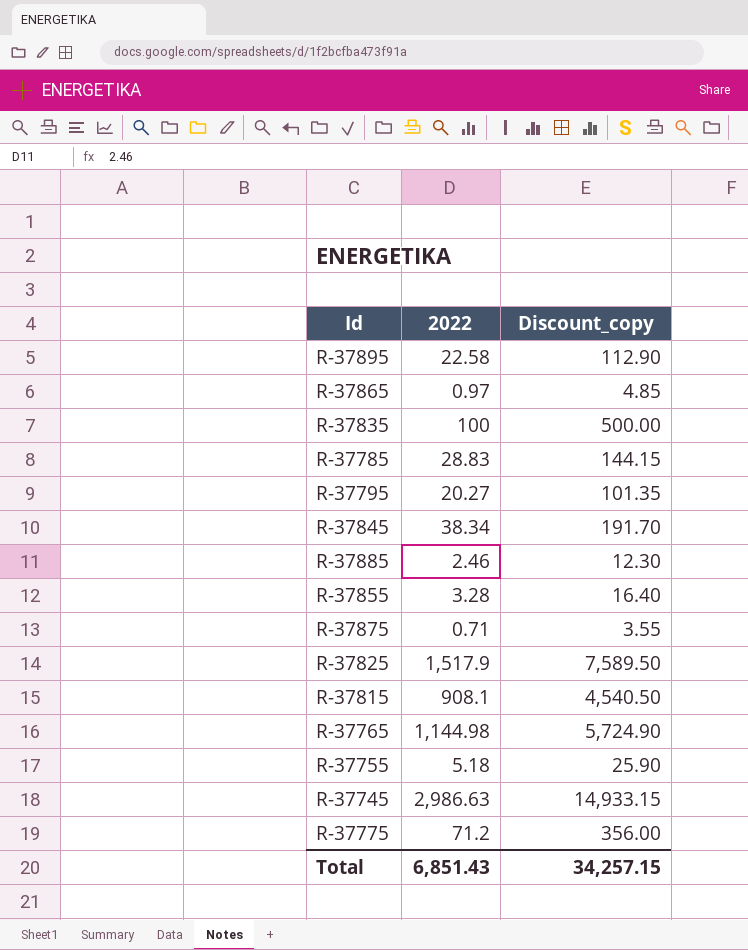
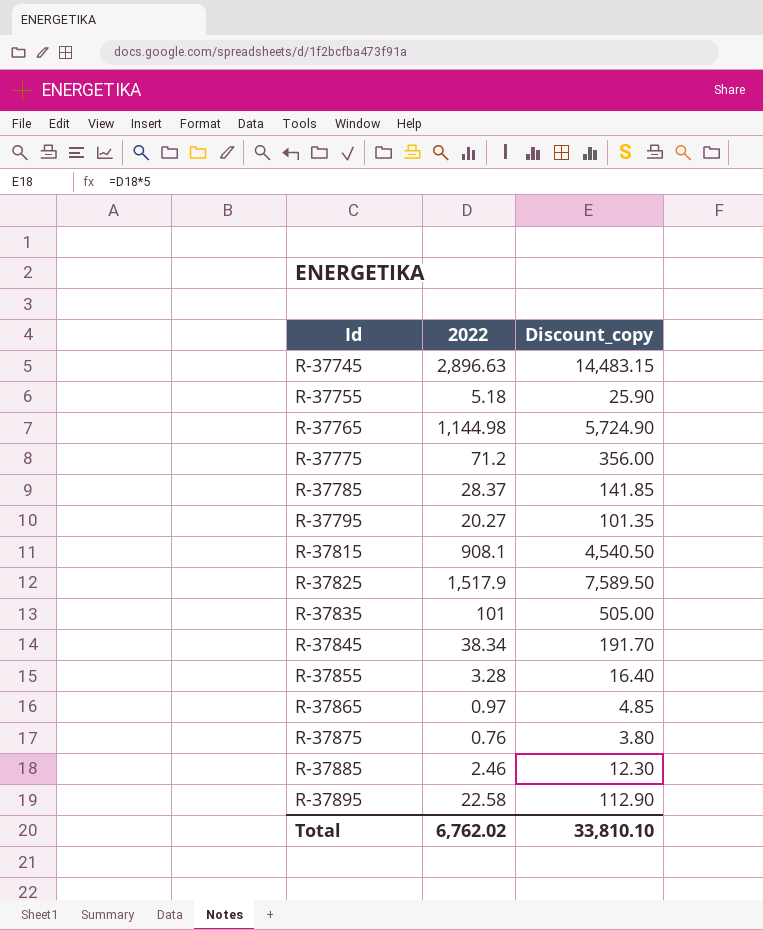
row order: none -> Id ascending
R-37745 | 2022: 2,986.63 -> 2,896.63
R-37745 | Discount_copy: 14,933.15 -> 14,483.15
R-37785 | 2022: 28.83 -> 28.37
R-37785 | Discount_copy: 144.15 -> 141.85
R-37835 | 2022: 100 -> 101
R-37835 | Discount_copy: 500.00 -> 505.00
R-37875 | 2022: 0.71 -> 0.76
R-37875 | Discount_copy: 3.55 -> 3.80
Total | 2022: 6,851.43 -> 6,762.02
Total | Discount_copy: 34,257.15 -> 33,810.10

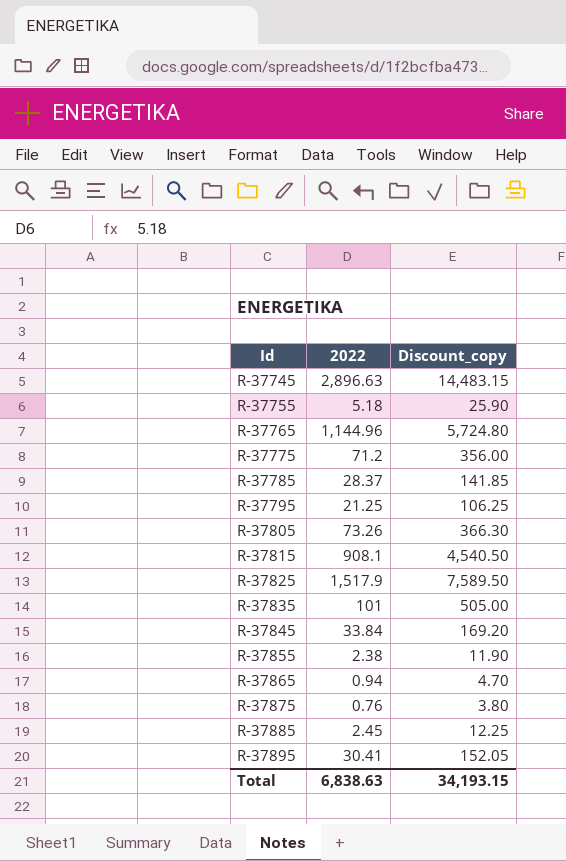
R-37765 | 2022: 1,144.98 -> 1,144.96
R-37765 | Discount_copy: 5,724.90 -> 5,724.80
R-37795 | 2022: 20.27 -> 21.25
R-37795 | Discount_copy: 101.35 -> 106.25
row R-37805: none -> 73.26 | 366.30
R-37845 | 2022: 38.34 -> 33.84
R-37845 | Discount_copy: 191.70 -> 169.20
R-37855 | 2022: 3.28 -> 2.38
R-37855 | Discount_copy: 16.40 -> 11.90
R-37865 | 2022: 0.97 -> 0.94
R-37865 | Discount_copy: 4.85 -> 4.70
R-37885 | 2022: 2.46 -> 2.45
R-37885 | Discount_copy: 12.30 -> 12.25
R-37895 | 2022: 22.58 -> 30.41
R-37895 | Discount_copy: 112.90 -> 152.05
Total | 2022: 6,762.02 -> 6,838.63
Total | Discount_copy: 33,810.10 -> 34,193.15

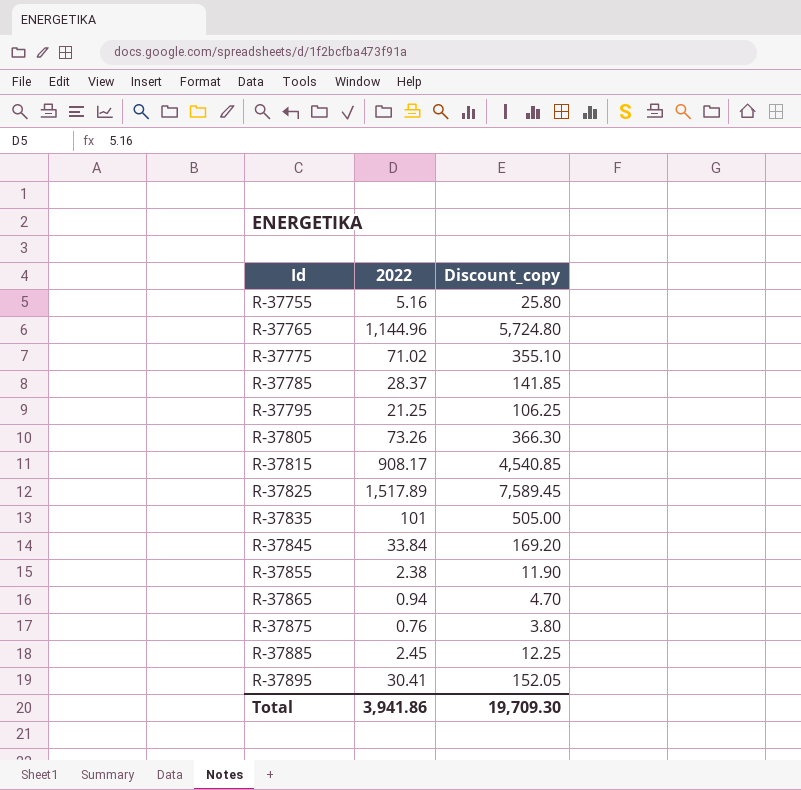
row R-37745: 2,896.63 | 14,483.15 -> none
R-37755 | 2022: 5.18 -> 5.16
R-37755 | Discount_copy: 25.90 -> 25.80
R-37775 | 2022: 71.2 -> 71.02
R-37775 | Discount_copy: 356.00 -> 355.10
R-37815 | 2022: 908.1 -> 908.17
R-37815 | Discount_copy: 4,540.50 -> 4,540.85
R-37825 | 2022: 1,517.9 -> 1,517.89
R-37825 | Discount_copy: 7,589.50 -> 7,589.45
Total | 2022: 6,838.63 -> 3,941.86
Total | Discount_copy: 34,193.15 -> 19,709.30

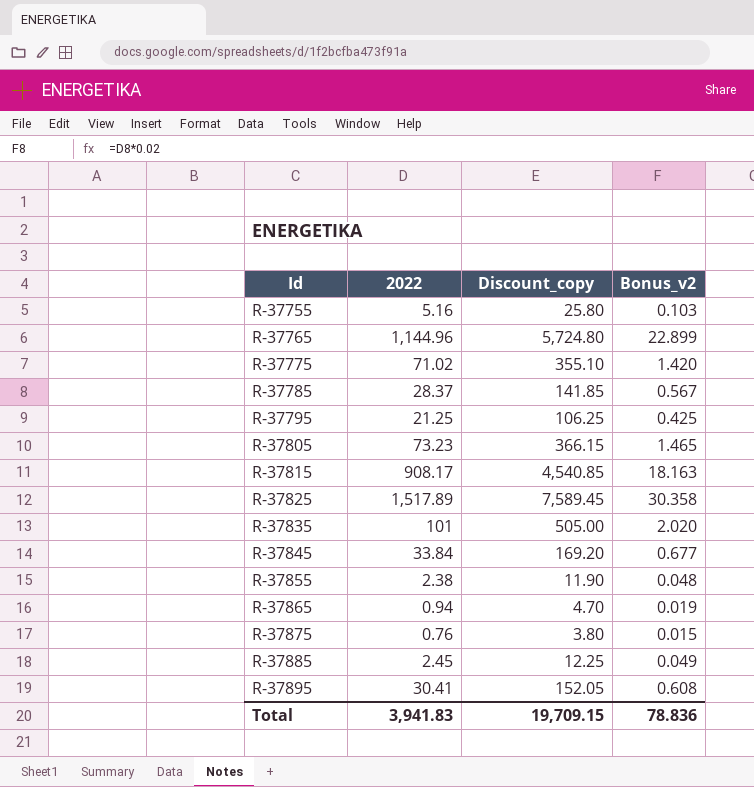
column Bonus_v2 | formula: none -> [2022] * 0.02
R-37805 | 2022: 73.26 -> 73.23
R-37805 | Discount_copy: 366.30 -> 366.15
Total | 2022: 3,941.86 -> 3,941.83
Total | Discount_copy: 19,709.30 -> 19,709.15

